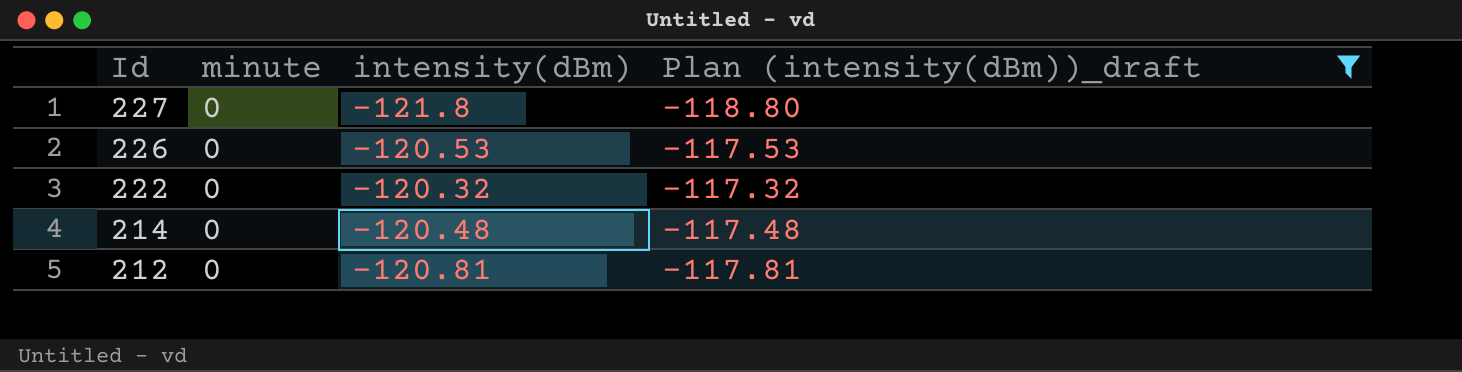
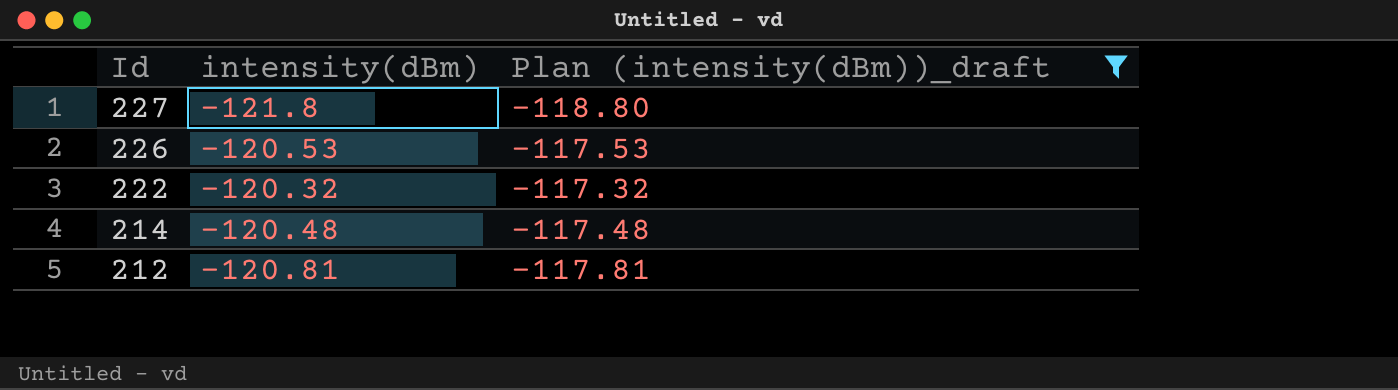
column minute | position: 2 -> none

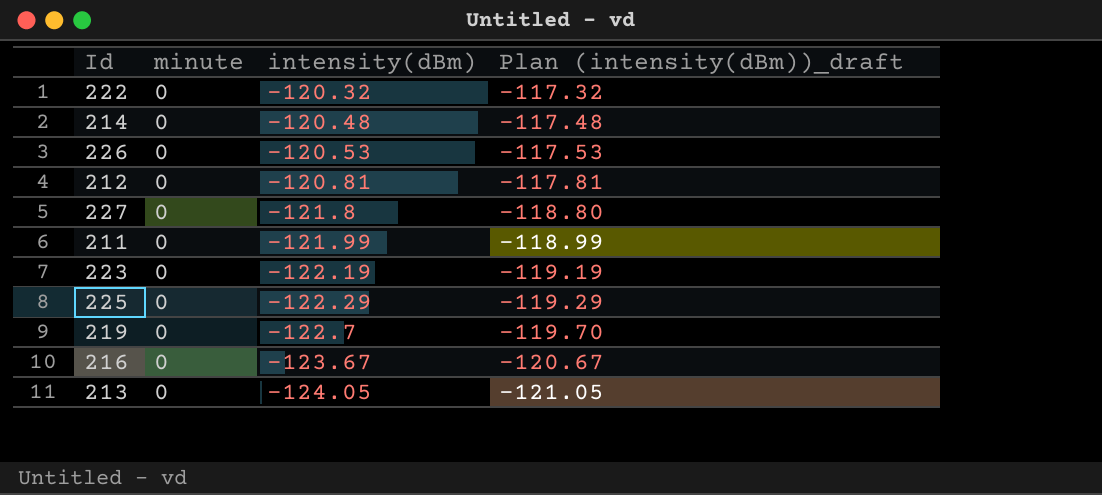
filter: Plan (intensity(dBm))_draft >= -118.80 -> none
row order: Id descending -> intensity(dBm) descending
column minute | position: none -> 2

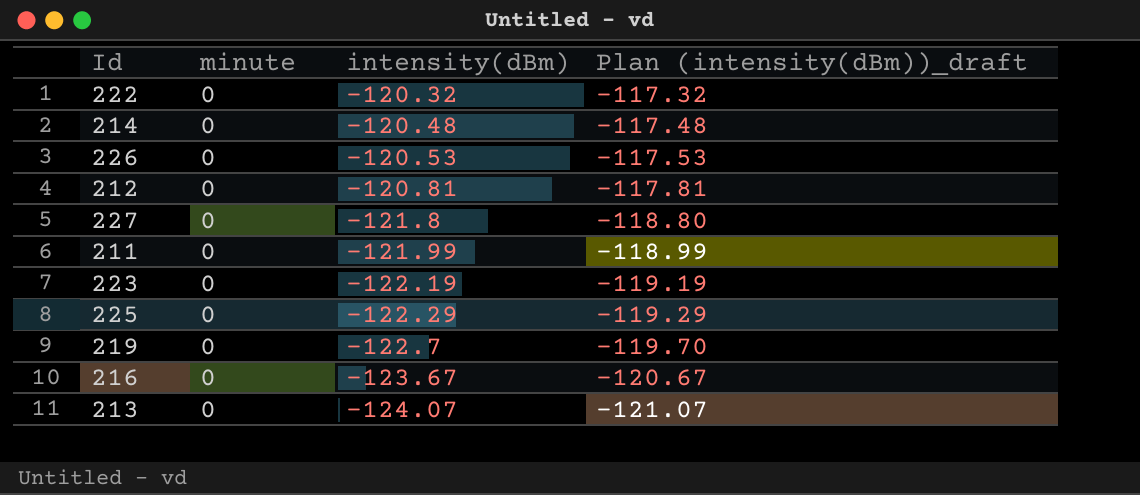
213 | intensity(dBm): -124.05 -> -124.07
213 | Plan (intensity(dBm))_draft: -121.05 -> -121.07

